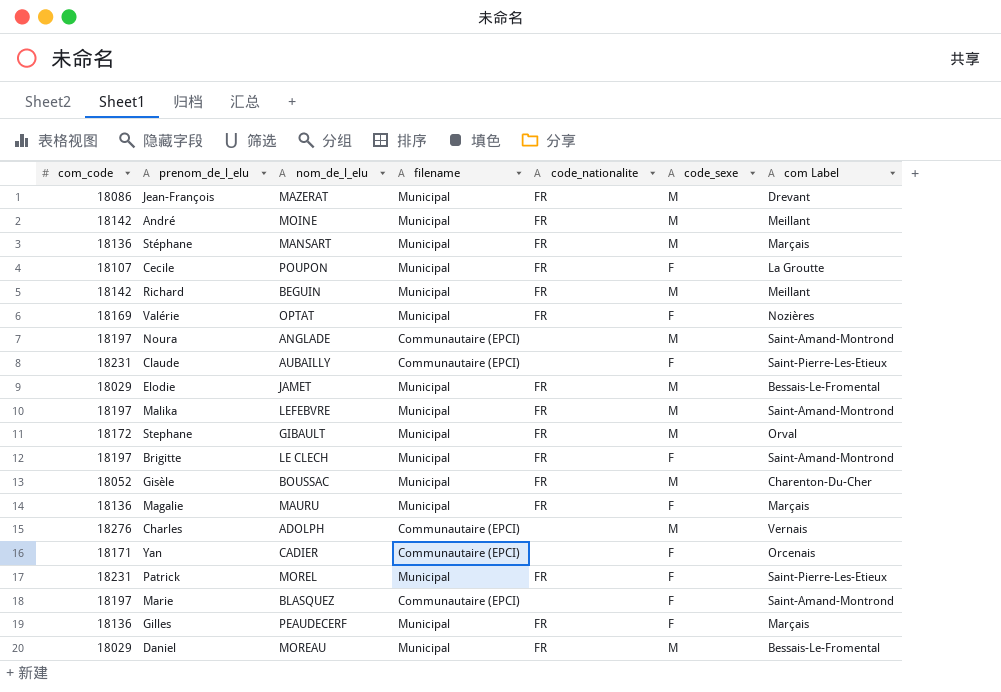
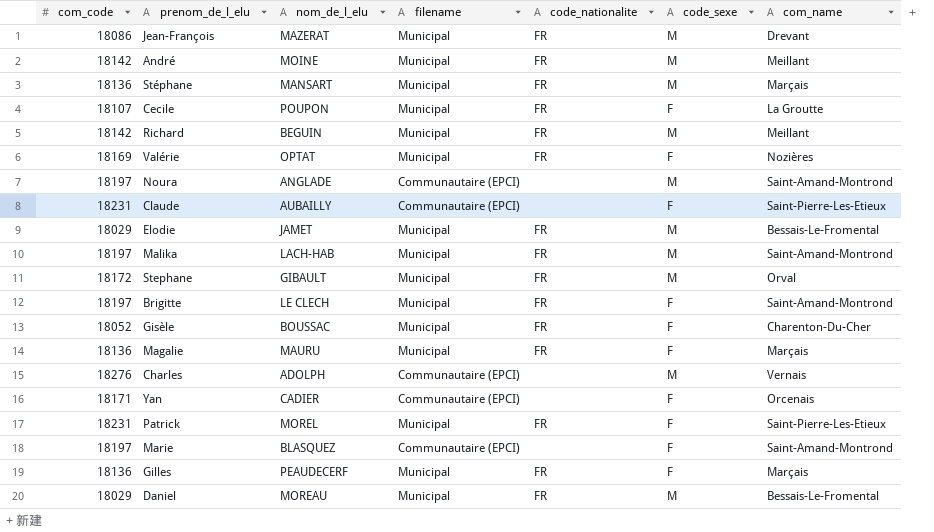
column name: com Label -> com_name
Malika | nom_de_l_elu: LEFEBVRE -> LACH-HAB
Gisèle | code_sexe: M -> F

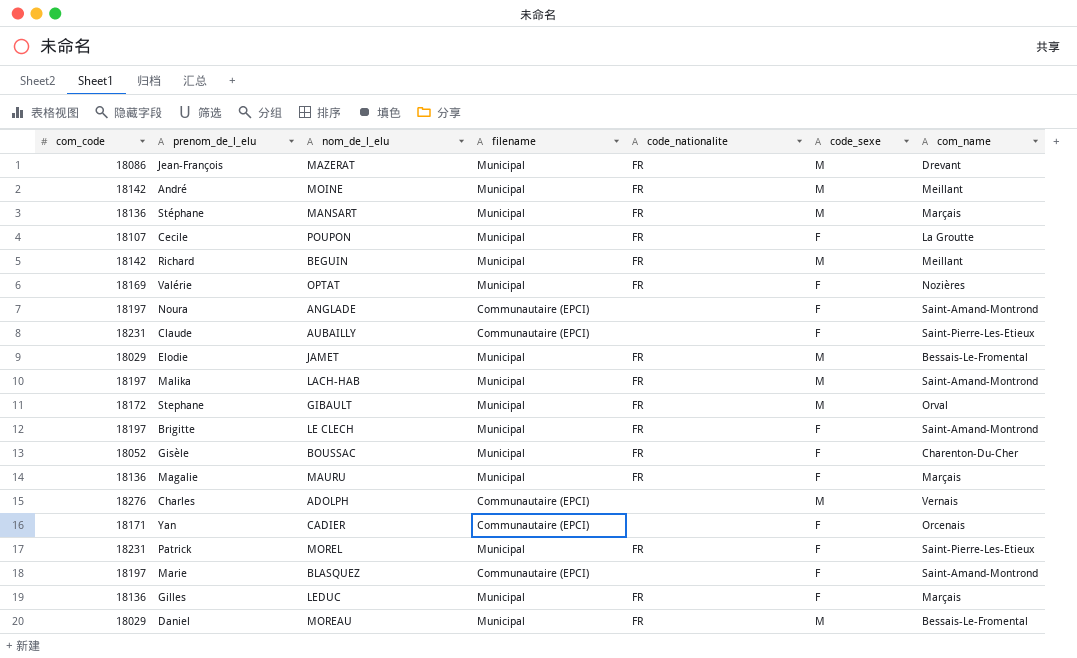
Noura | code_sexe: M -> F
Gilles | nom_de_l_elu: PEAUDECERF -> LEDUC

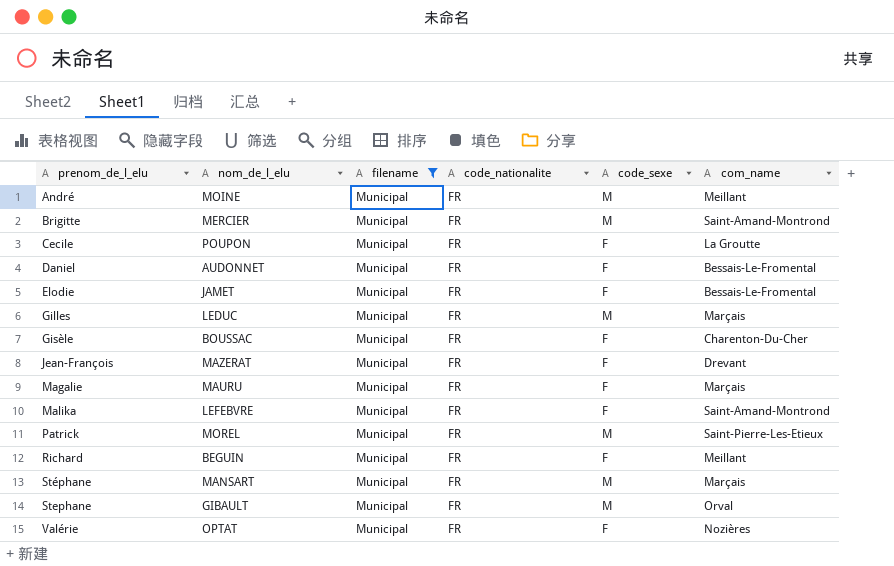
filter: none -> filename = Municipal
row order: none -> prenom_de_l_elu ascending
column com_code | position: 1 -> none
Brigitte | nom_de_l_elu: LE CLECH -> MERCIER
Brigitte | code_sexe: F -> M
Daniel | nom_de_l_elu: MOREAU -> AUDONNET
Daniel | code_sexe: M -> F
Elodie | code_sexe: M -> F
Gilles | code_sexe: F -> M
Jean-François | code_sexe: M -> F
Malika | nom_de_l_elu: LACH-HAB -> LEFEBVRE
Malika | code_sexe: M -> F
Patrick | code_sexe: F -> M
Richard | code_sexe: M -> F

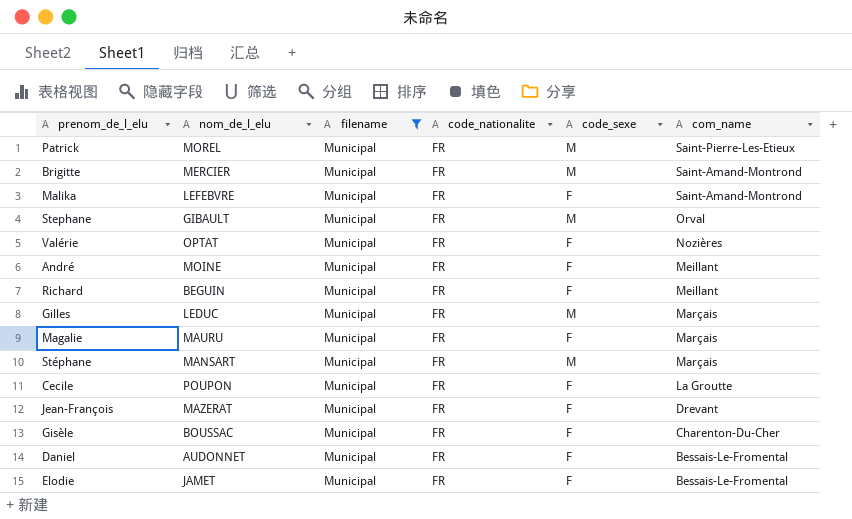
row order: prenom_de_l_elu ascending -> com_name descending
André | code_sexe: M -> F

